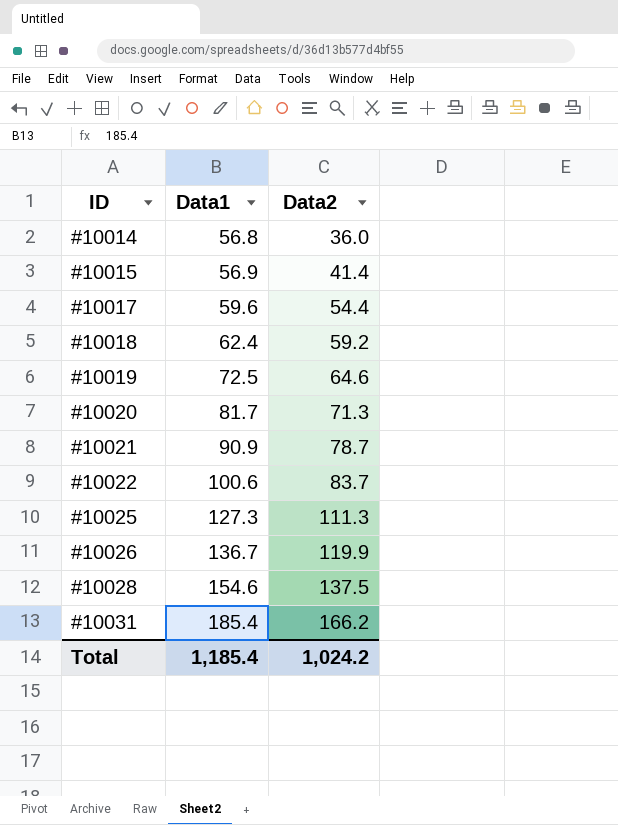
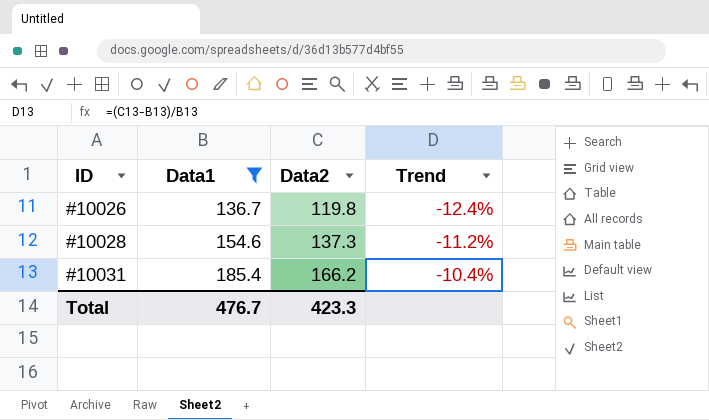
filter: none -> Data1 >= 136.7
column Trend | formula: none -> ([Data2] - [Data1]) / [Data1]
#10026 | Data2: 119.9 -> 119.8
#10028 | Data2: 137.5 -> 137.3
Total | Data1: 1,185.4 -> 476.7
Total | Data2: 1,024.2 -> 423.3

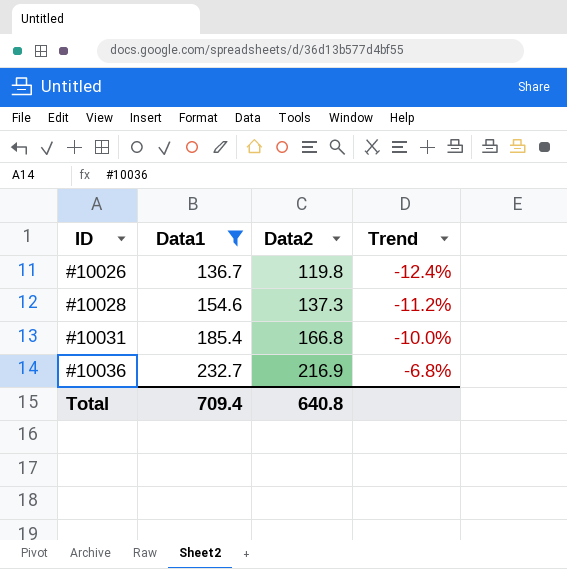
#10031 | Data2: 166.2 -> 166.8
#10031 | Trend: -10.4% -> -10.0%
row #10036: none -> 232.7 | 216.9 | -6.8%
Total | Data1: 476.7 -> 709.4
Total | Data2: 423.3 -> 640.8

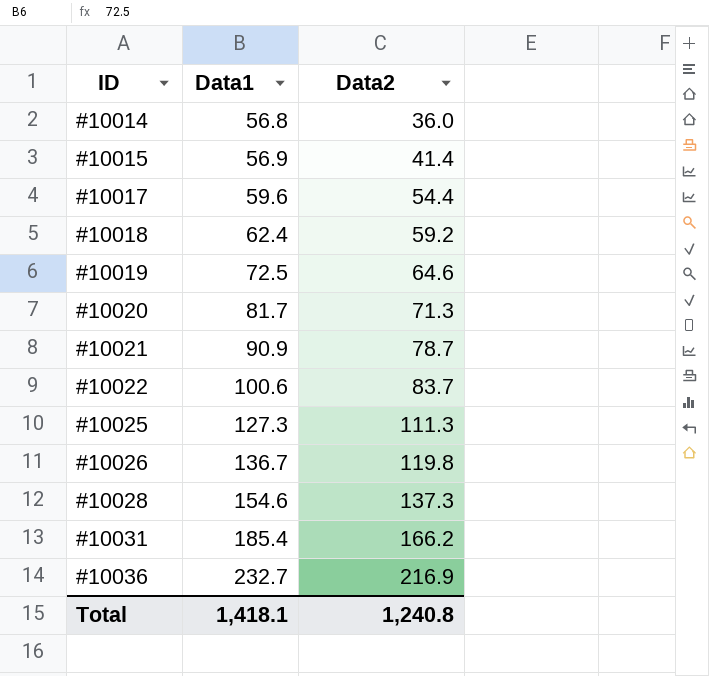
filter: Data1 >= 136.7 -> none
column Trend | formula: ([Data2] - [Data1]) / [Data1] -> none
#10031 | Data2: 166.8 -> 166.2
Total | Data1: 709.4 -> 1,418.1
Total | Data2: 640.8 -> 1,240.8

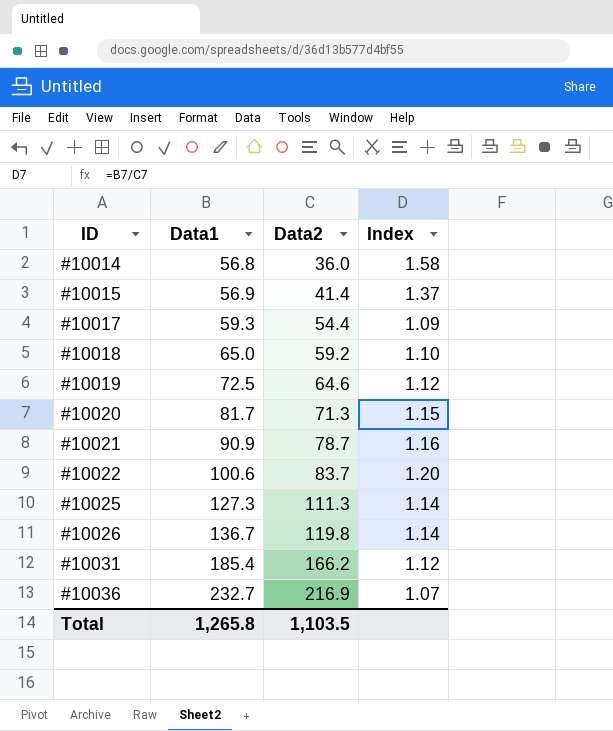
column Index | formula: none -> [Data1] / [Data2]
row #10028: 154.6 | 137.3 -> none
#10017 | Data1: 59.6 -> 59.3
#10018 | Data1: 62.4 -> 65.0
Total | Data1: 1,418.1 -> 1,265.8
Total | Data2: 1,240.8 -> 1,103.5

